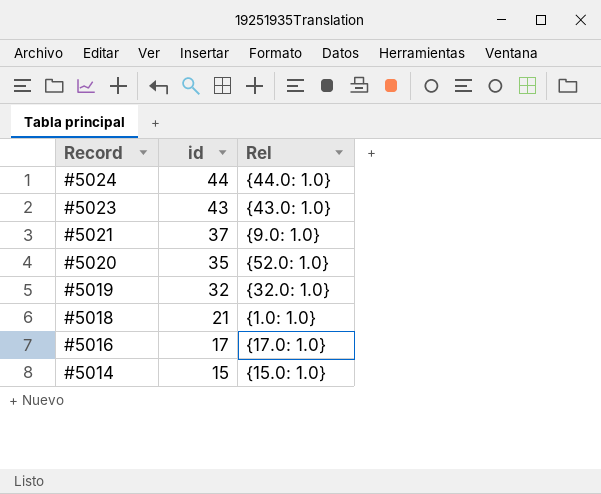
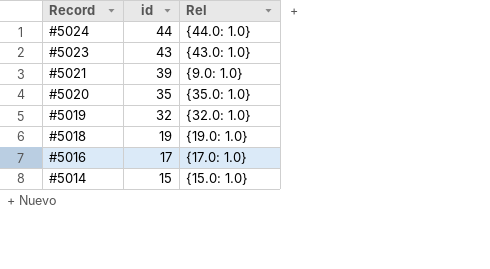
#5021 | id: 37 -> 39
#5020 | Rel: {52.0: 1.0} -> {35.0: 1.0}
#5018 | id: 21 -> 19
#5018 | Rel: {1.0: 1.0} -> {19.0: 1.0}

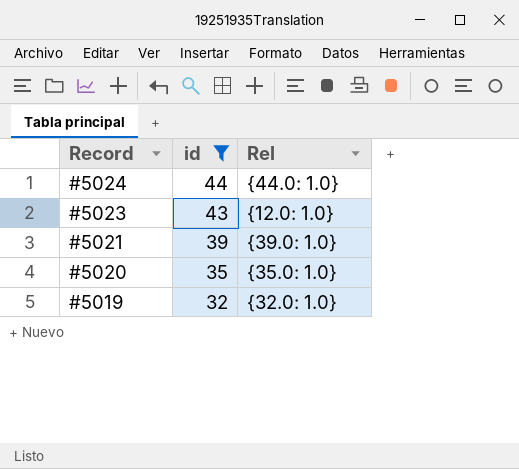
filter: none -> id >= 32
#5023 | Rel: {43.0: 1.0} -> {12.0: 1.0}
#5021 | Rel: {9.0: 1.0} -> {39.0: 1.0}

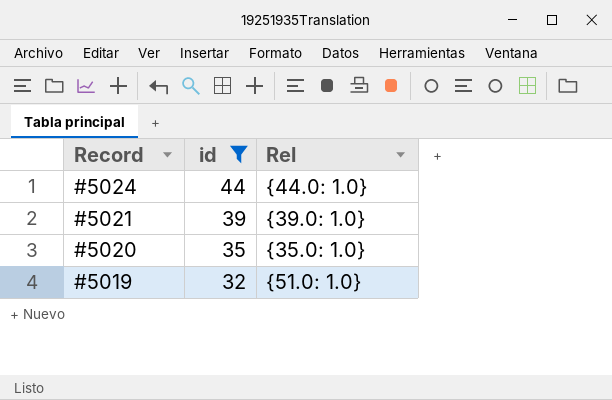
row #5023: 43 | {12.0: 1.0} -> none
#5019 | Rel: {32.0: 1.0} -> {51.0: 1.0}

